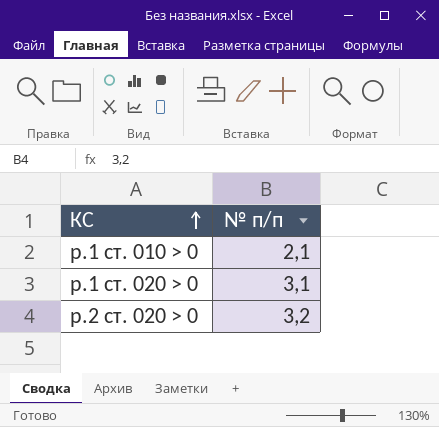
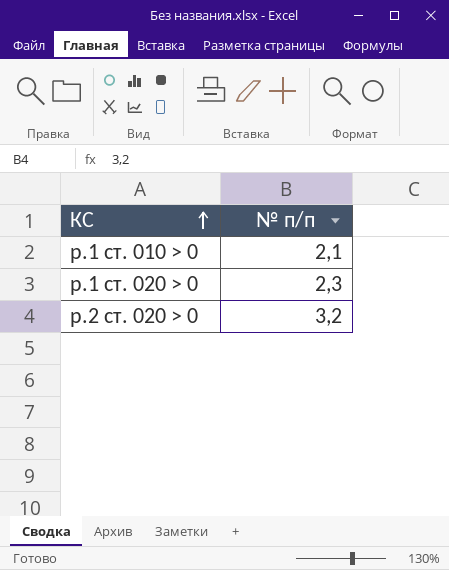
р.1 ст. 020 > 0 | № п/п: 3,1 -> 2,3

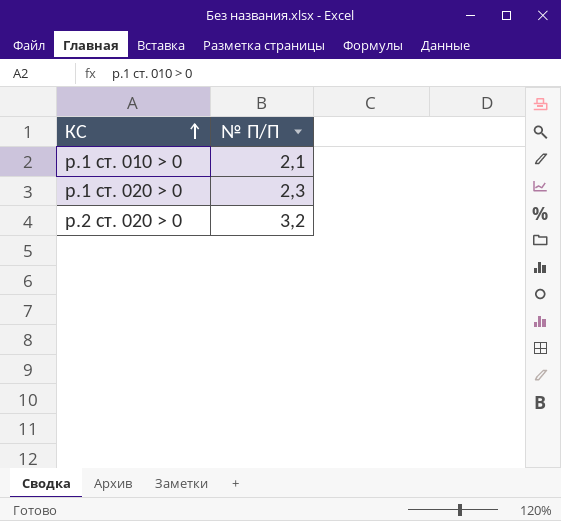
column name: № п/п -> № П/П

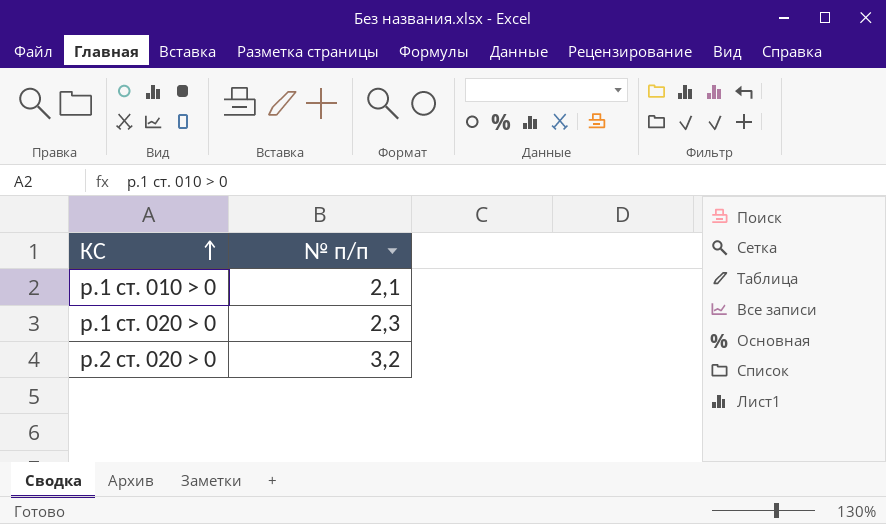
column name: № П/П -> № п/п

